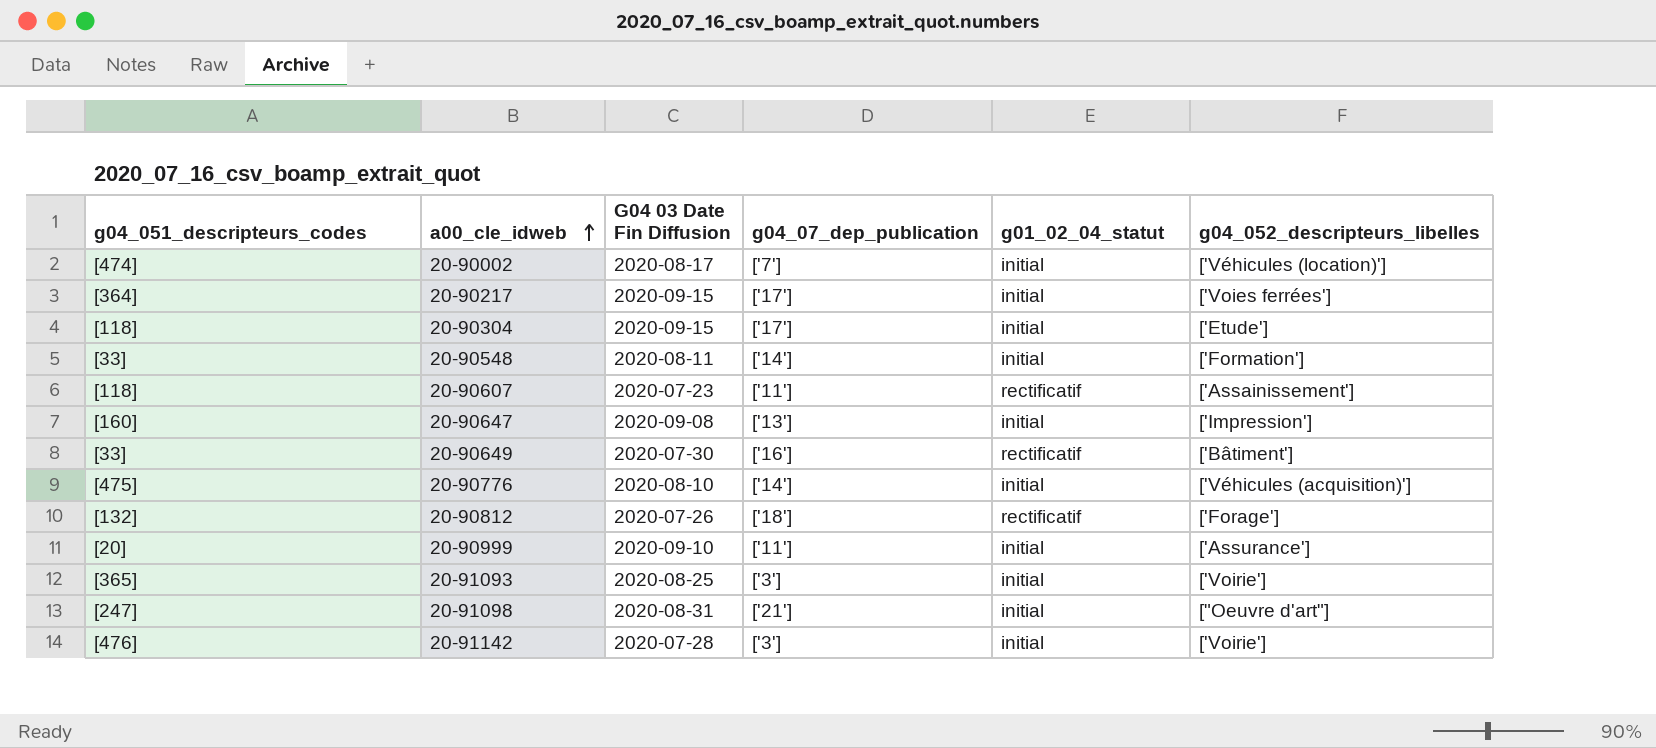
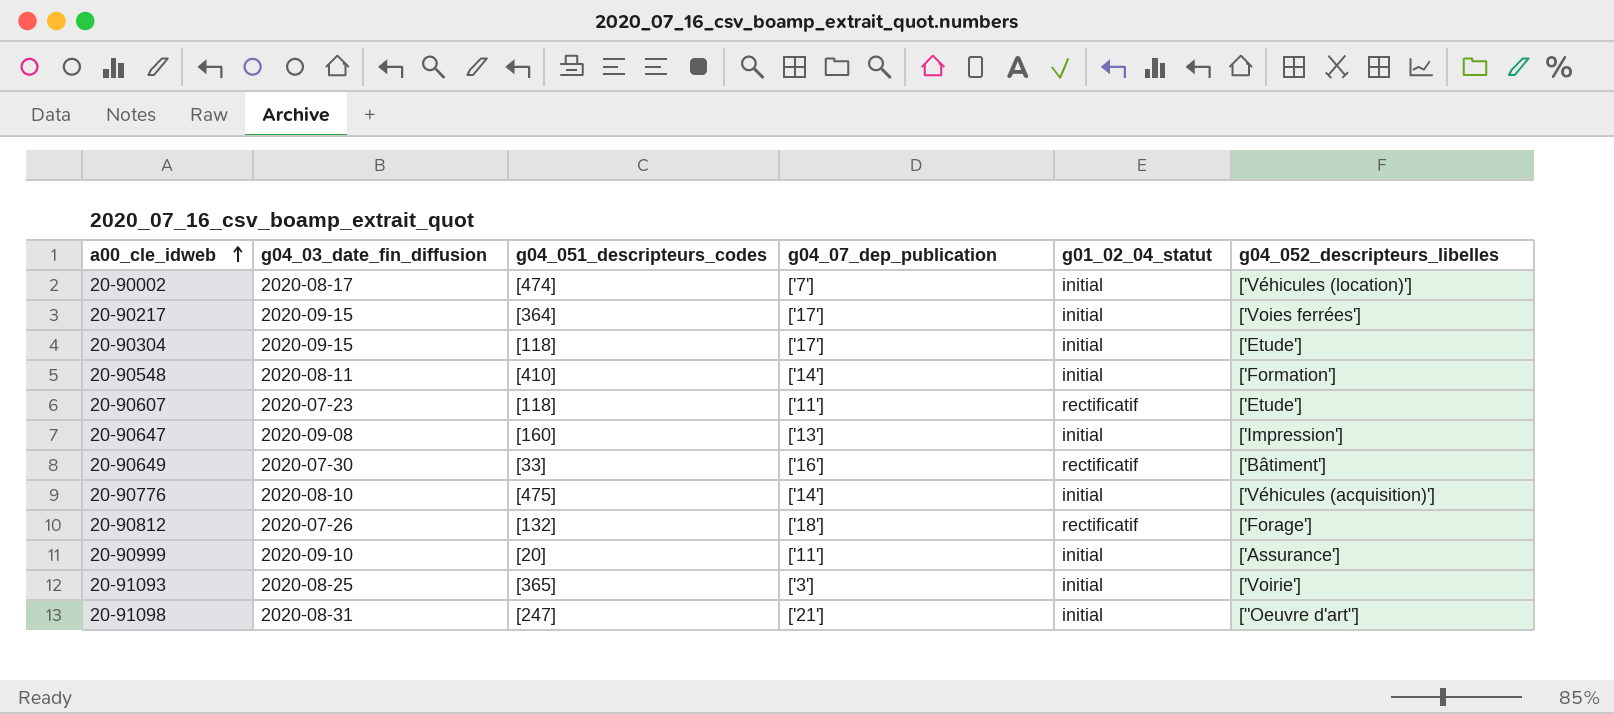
column name: G04 03 Date Fin Diffusion -> g04_03_date_fin_diffusion
column g04_051_descripteurs_codes | position: 1 -> 3
row 20-91142: [476] | 2020-07-28 | ['3'] | initial | ['Voirie'] -> none
20-90548 | g04_051_descripteurs_codes: [33] -> [410]
20-90607 | g04_052_descripteurs_libelles: ['Assainissement'] -> ['Etude']

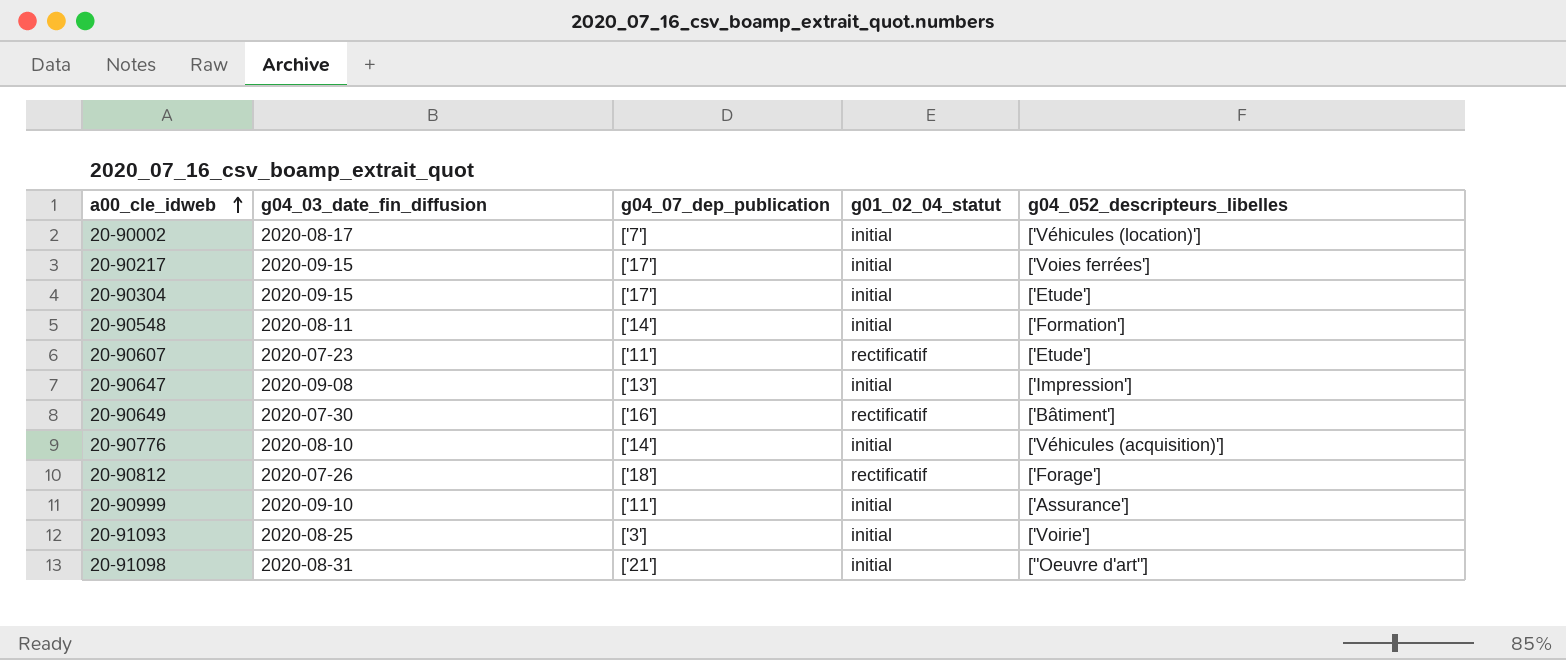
column g04_051_descripteurs_codes | position: 3 -> none

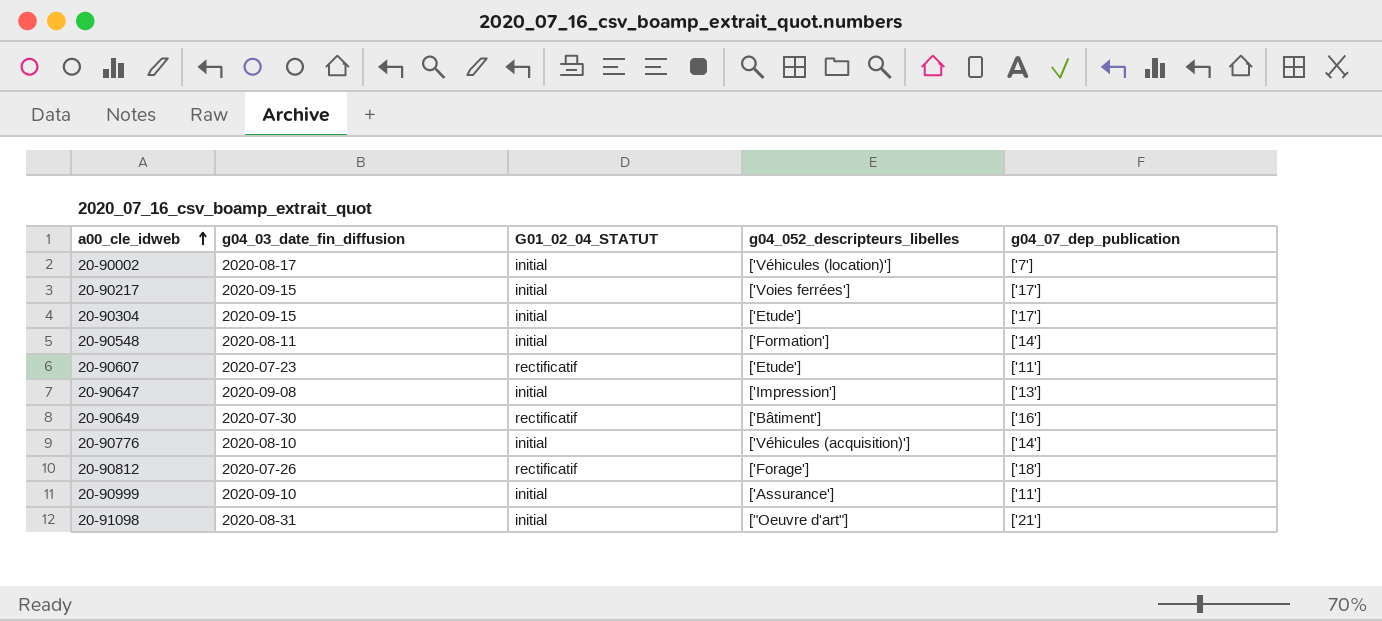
column name: g01_02_04_statut -> G01_02_04_STATUT
column g04_07_dep_publication | position: 3 -> 5
row 20-91093: 2020-08-25 | ['3'] | initial | ['Voirie'] -> none

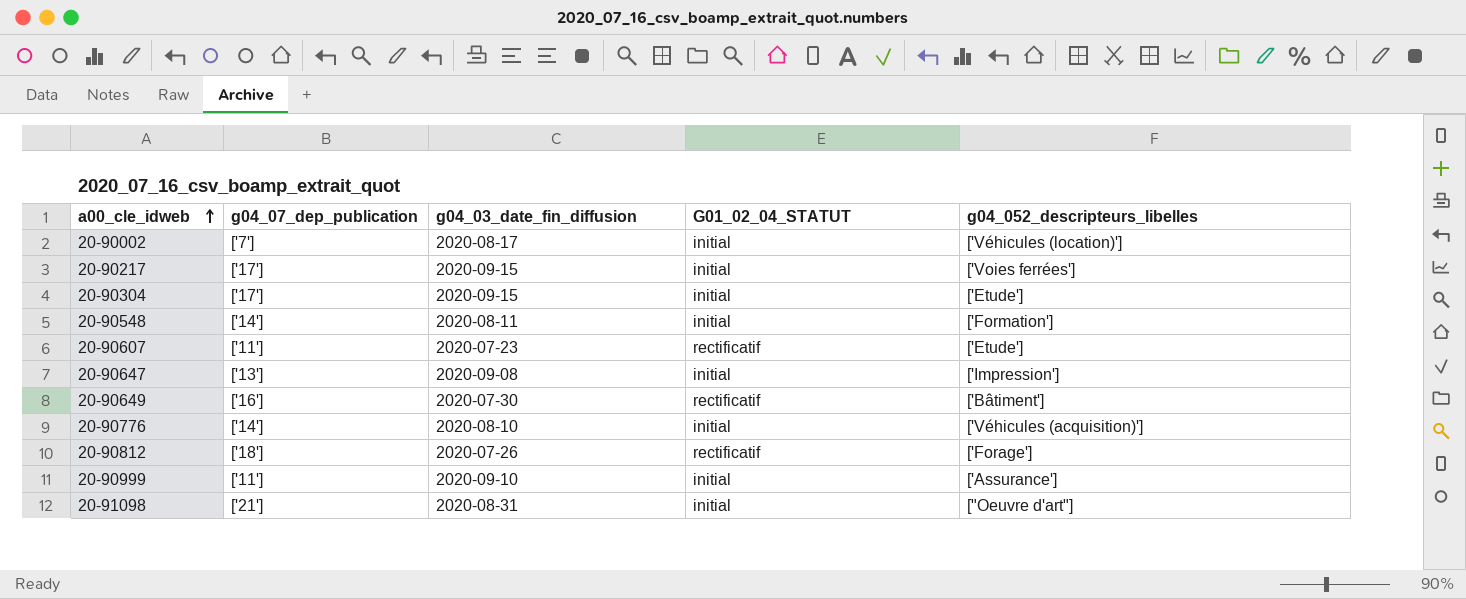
column g04_07_dep_publication | position: 5 -> 2

